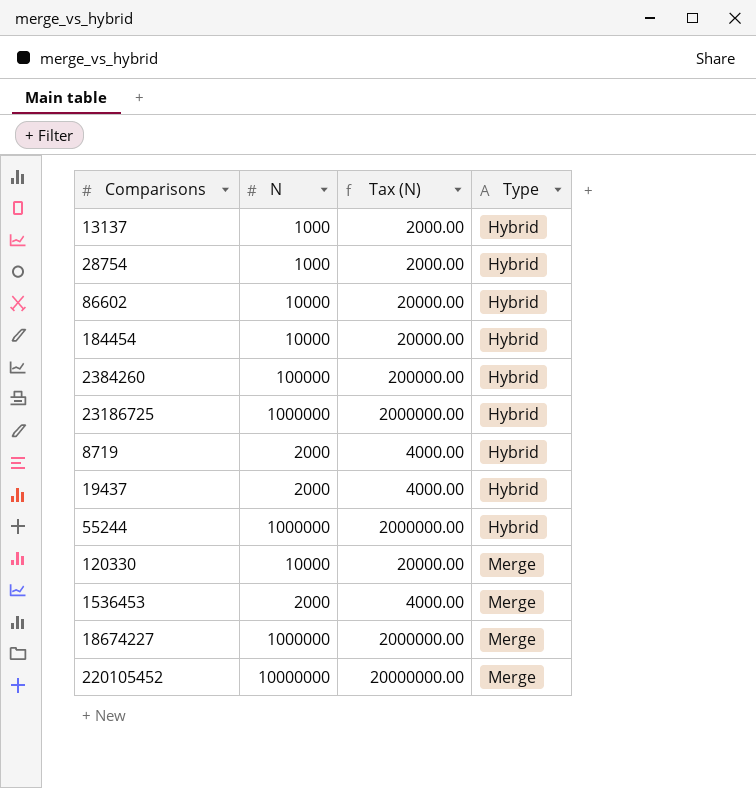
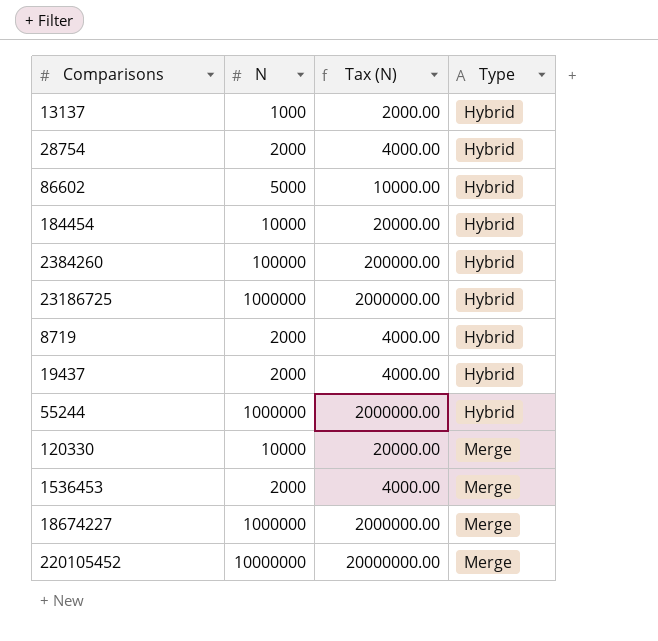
28754 | N: 1000 -> 2000
28754 | Tax (N): 2000.00 -> 4000.00
86602 | N: 10000 -> 5000
86602 | Tax (N): 20000.00 -> 10000.00

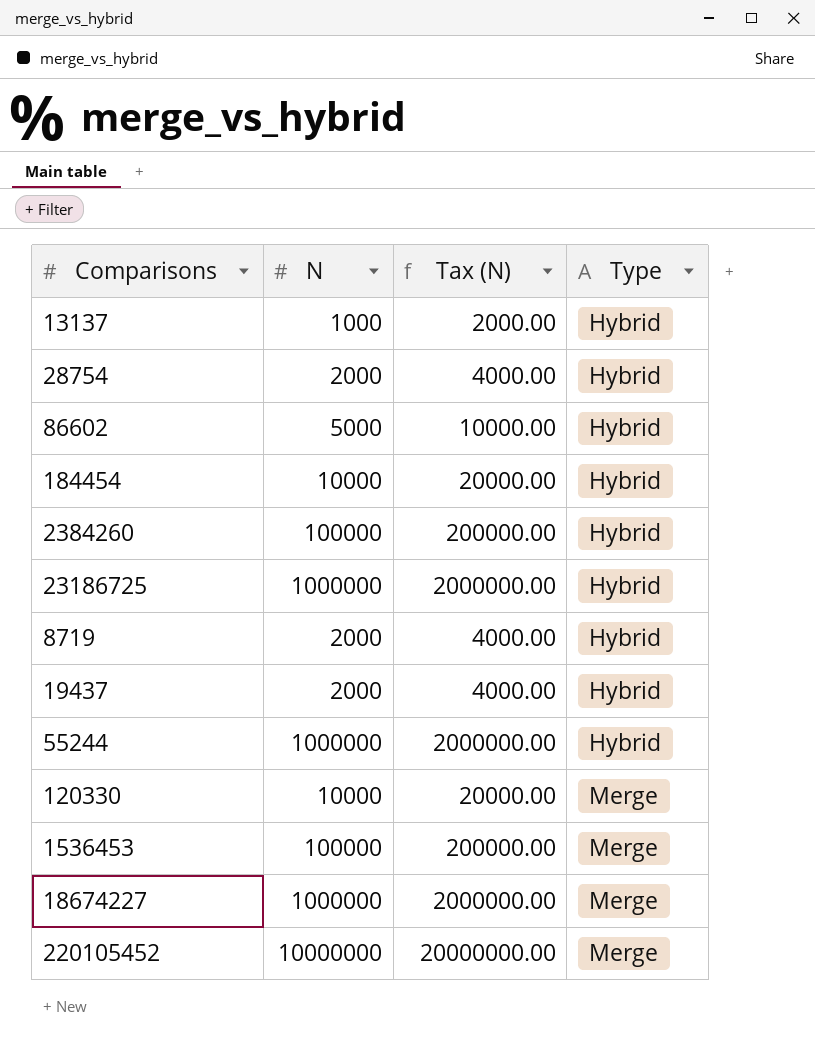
1536453 | N: 2000 -> 100000
1536453 | Tax (N): 4000.00 -> 200000.00

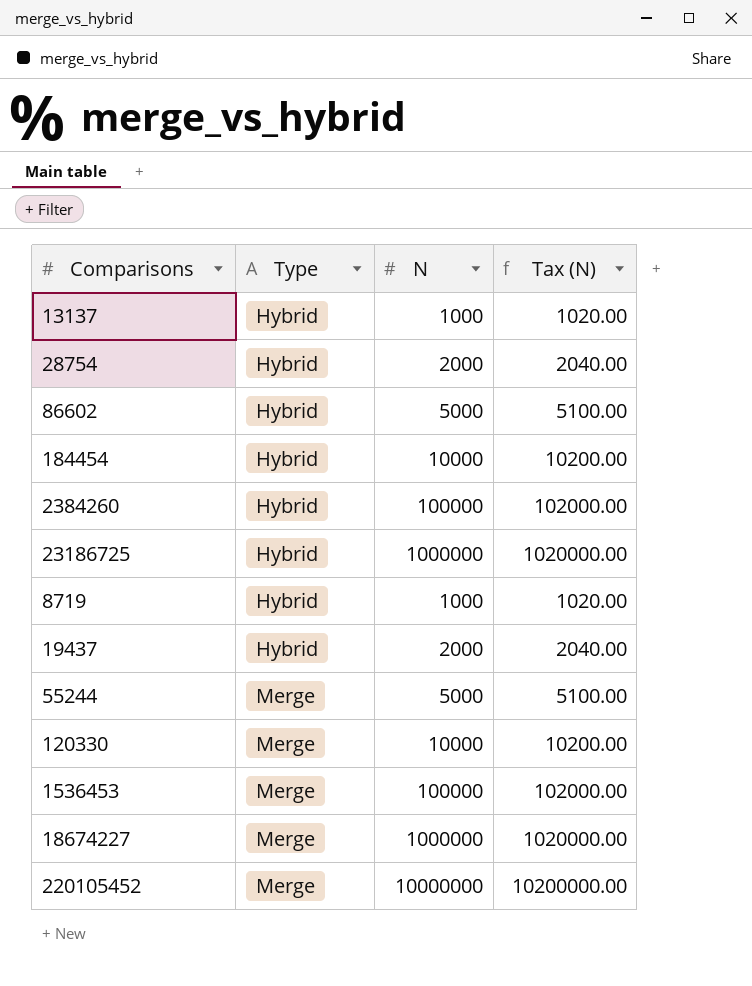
column Type | position: 4 -> 2
column Tax (N) | formula: [N] * 2 -> [N] * 1.02
8719 | N: 2000 -> 1000
55244 | Type: Hybrid -> Merge
55244 | N: 1000000 -> 5000

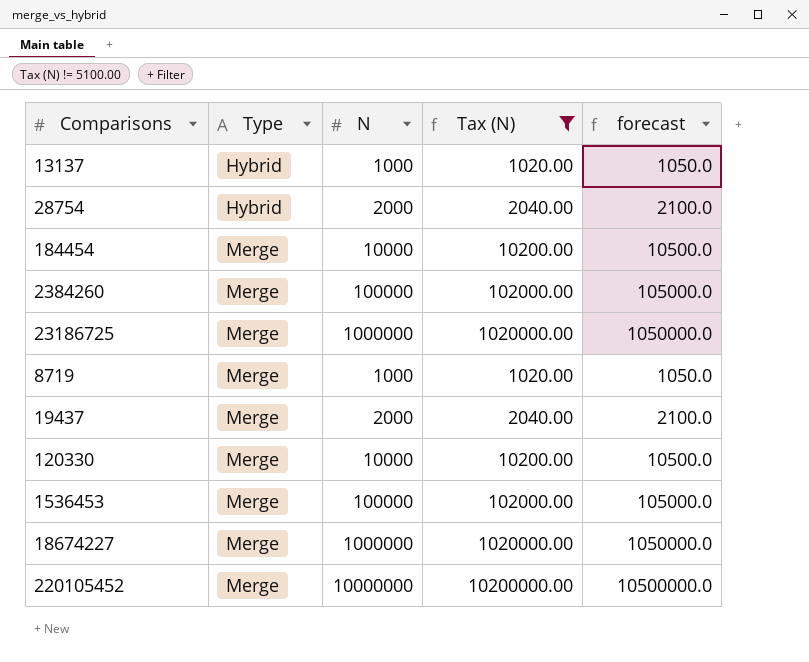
filter: none -> Tax (N) != 5100.00
column forecast | formula: none -> [N] * 1.05
184454 | Type: Hybrid -> Merge
2384260 | Type: Hybrid -> Merge
23186725 | Type: Hybrid -> Merge
8719 | Type: Hybrid -> Merge
19437 | Type: Hybrid -> Merge

